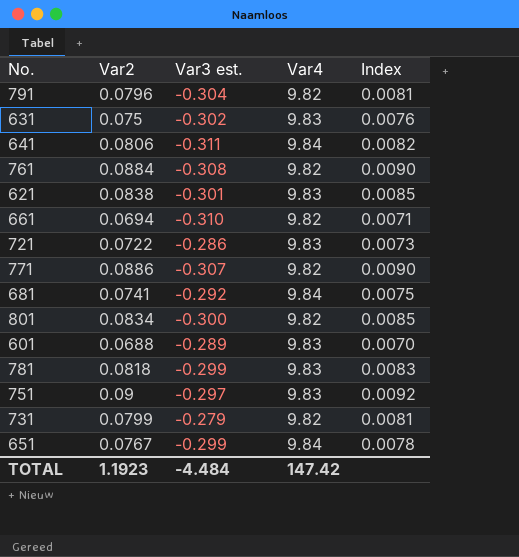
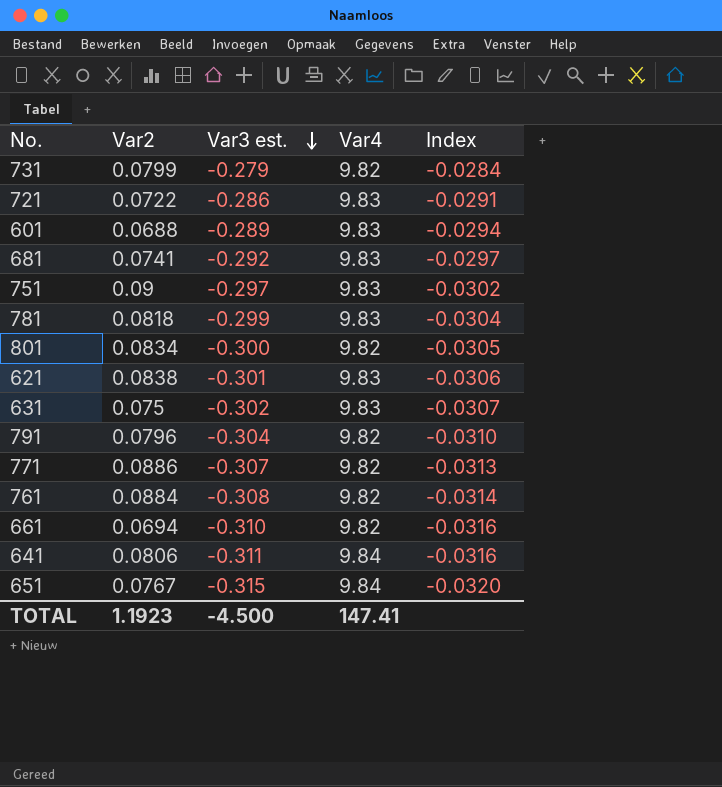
row order: none -> Var3 est. descending
column Index | formula: [Var2] / [Var4] -> [Var3 est.] / [Var4]
681 | Var4: 9.84 -> 9.83
651 | Var3 est.: -0.299 -> -0.315
TOTAL | Var3 est.: -4.484 -> -4.500
TOTAL | Var4: 147.42 -> 147.41

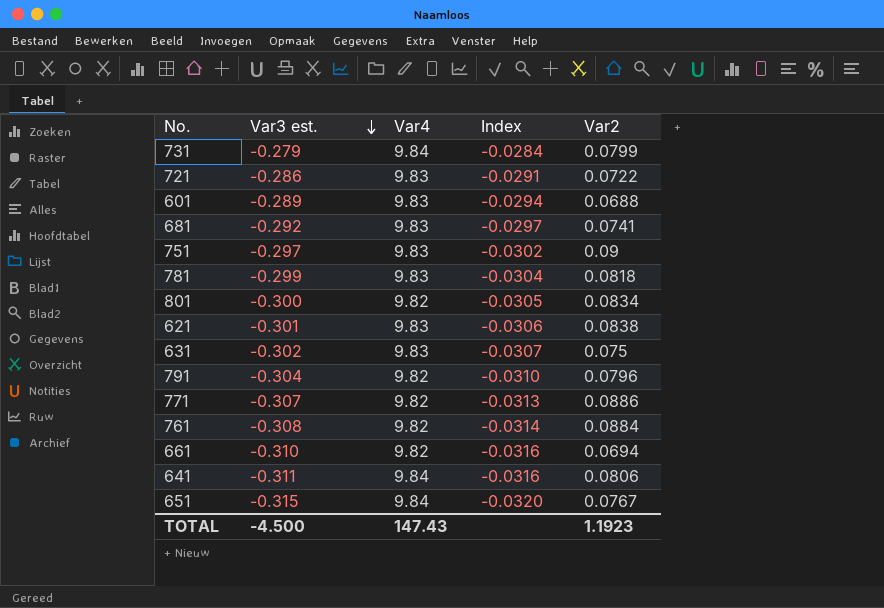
column Var2 | position: 2 -> 5
731 | Var4: 9.82 -> 9.84
TOTAL | Var4: 147.41 -> 147.43

